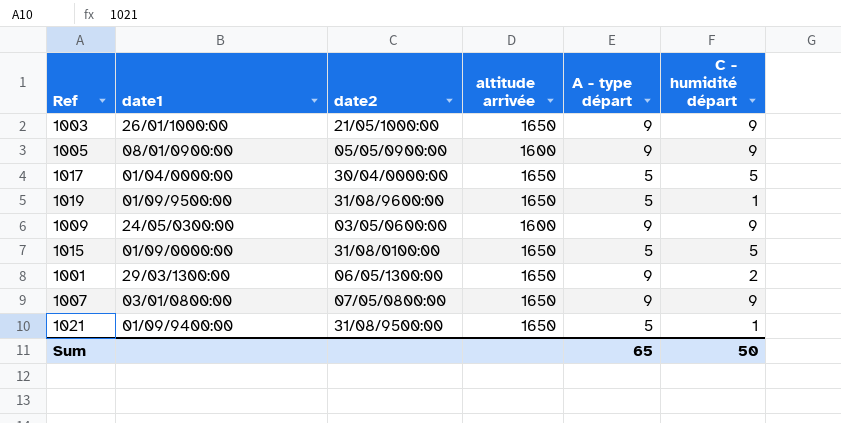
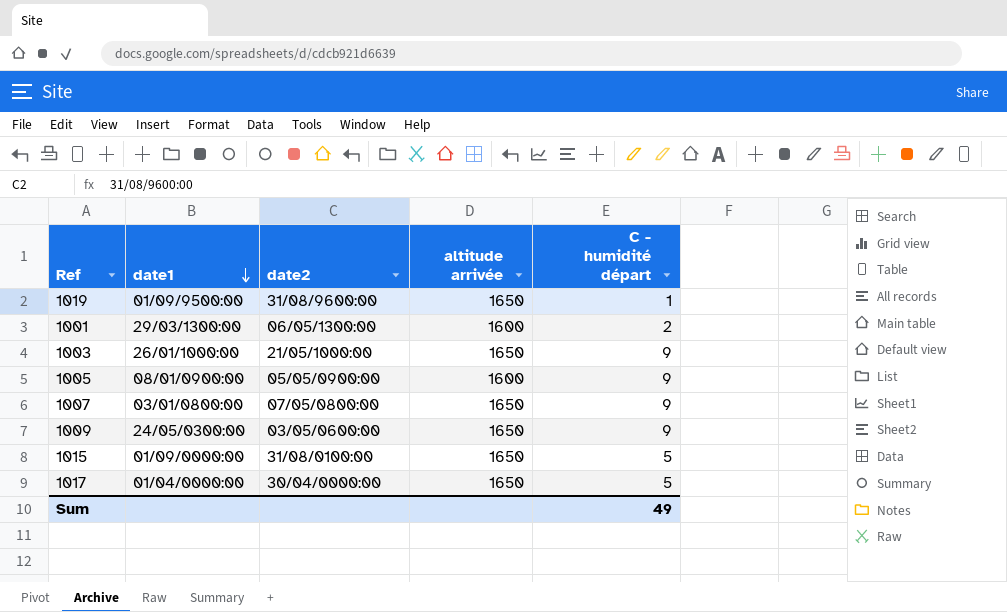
row order: none -> date1 descending
column A - type départ | position: 5 -> none
row 1021: 01/09/9400:00 | 31/08/9500:00 | 1650 | 5 | 1 -> none
1001 | altitude arrivée: 1650 -> 1600
1009 | altitude arrivée: 1600 -> 1650
Sum | C - humidité départ: 50 -> 49

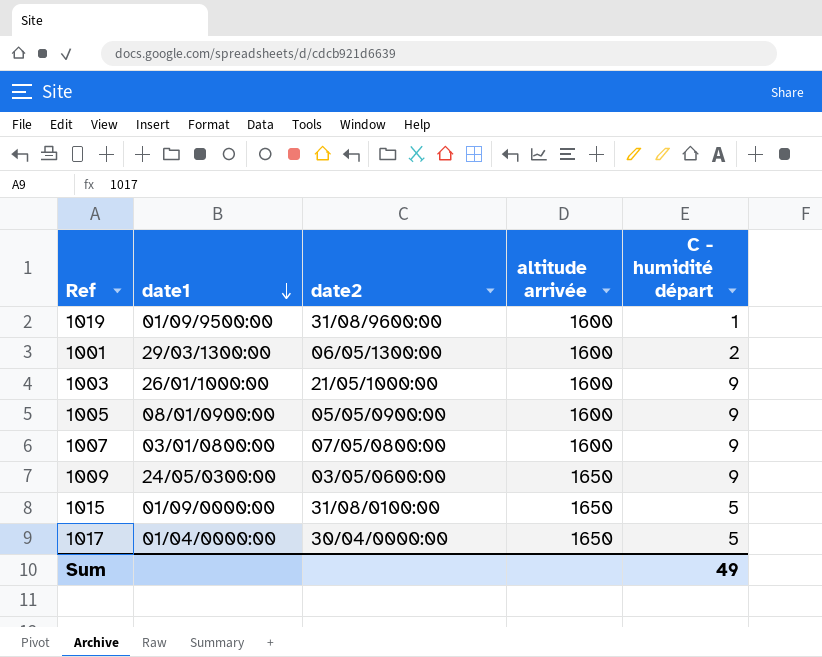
1019 | altitude arrivée: 1650 -> 1600
1003 | altitude arrivée: 1650 -> 1600
1007 | altitude arrivée: 1650 -> 1600

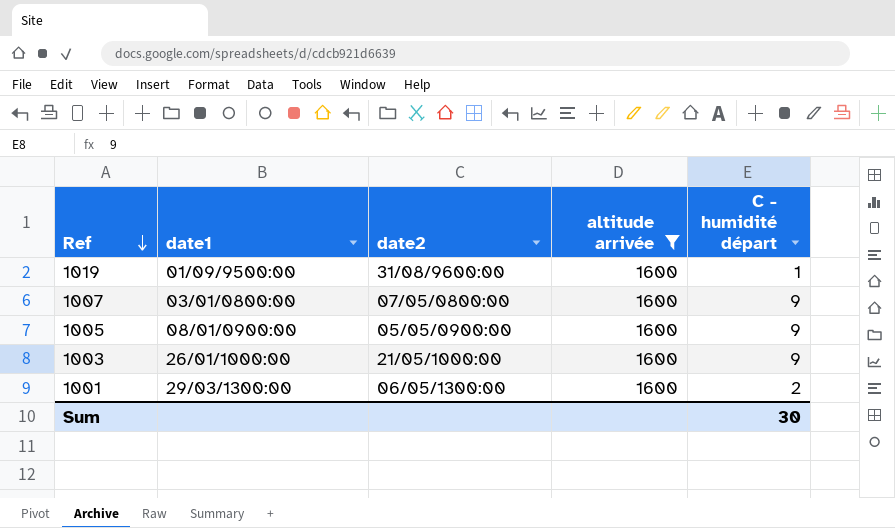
filter: none -> altitude arrivée = 1600
row order: date1 descending -> Ref descending
Sum | C - humidité départ: 49 -> 30

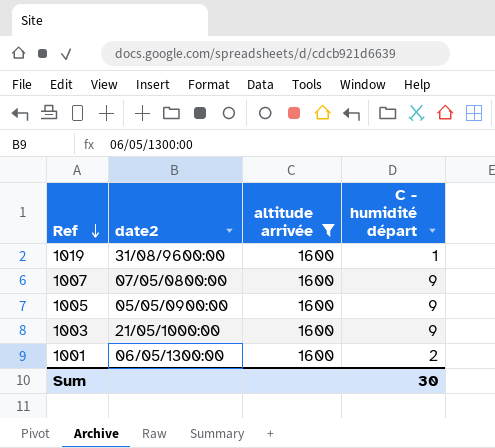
column date1 | position: 2 -> none

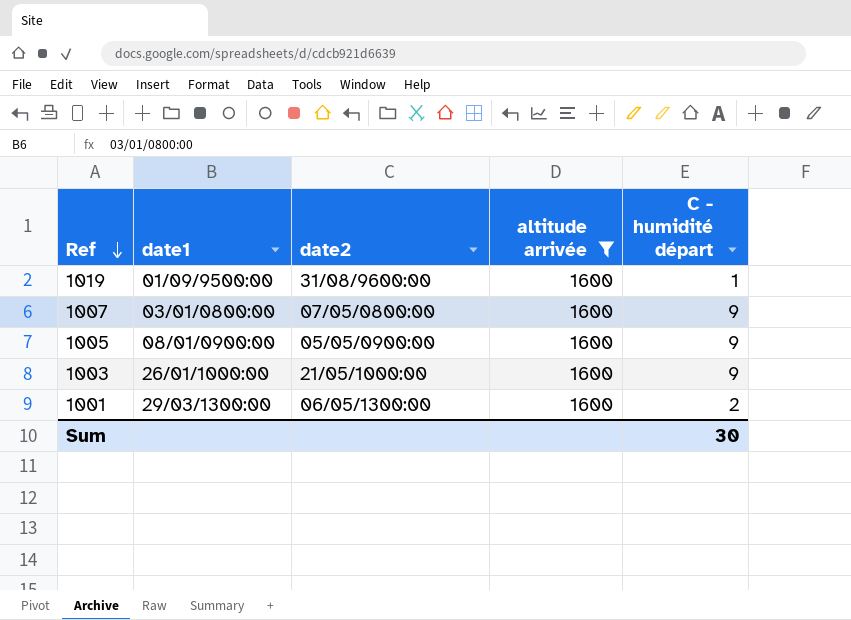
column date1 | position: none -> 2

